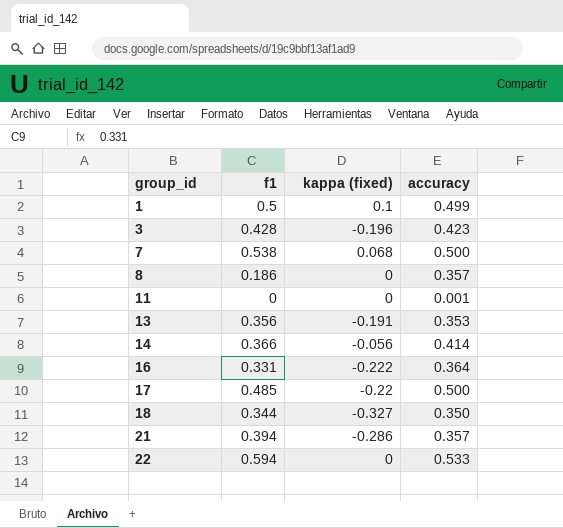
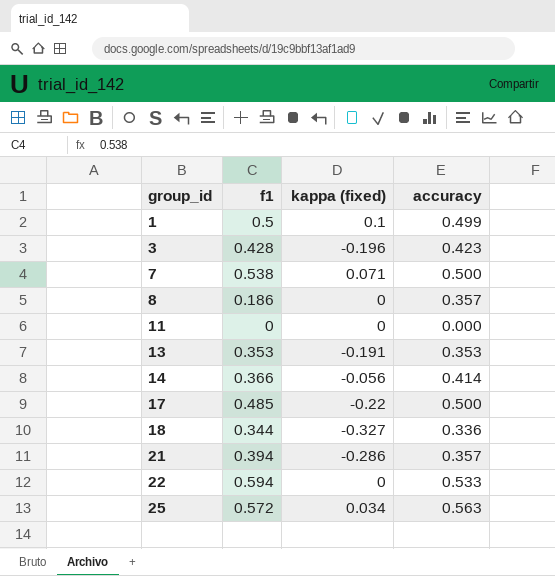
row 16: 0.331 | -0.222 | 0.364 -> none
7 | kappa (fixed): 0.068 -> 0.071
11 | accuracy: 0.001 -> 0.000
13 | f1: 0.356 -> 0.353
18 | accuracy: 0.350 -> 0.336
row 25: none -> 0.572 | 0.034 | 0.563

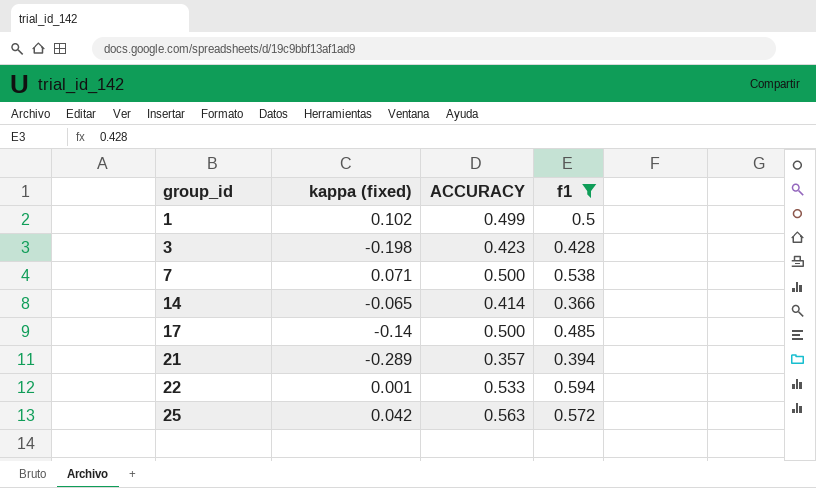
filter: none -> f1 >= 0.366
column name: accuracy -> ACCURACY
column f1 | position: 2 -> 4
1 | kappa (fixed): 0.1 -> 0.102
3 | kappa (fixed): -0.196 -> -0.198
14 | kappa (fixed): -0.056 -> -0.065
17 | kappa (fixed): -0.22 -> -0.14
21 | kappa (fixed): -0.286 -> -0.289
22 | kappa (fixed): 0 -> 0.001
25 | kappa (fixed): 0.034 -> 0.042

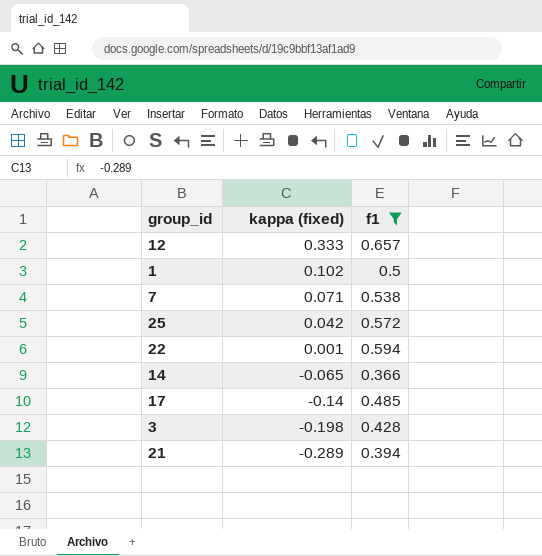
row order: group_id ascending -> kappa (fixed) descending
column ACCURACY | position: 3 -> none
row 12: none -> 0.333 | 0.657

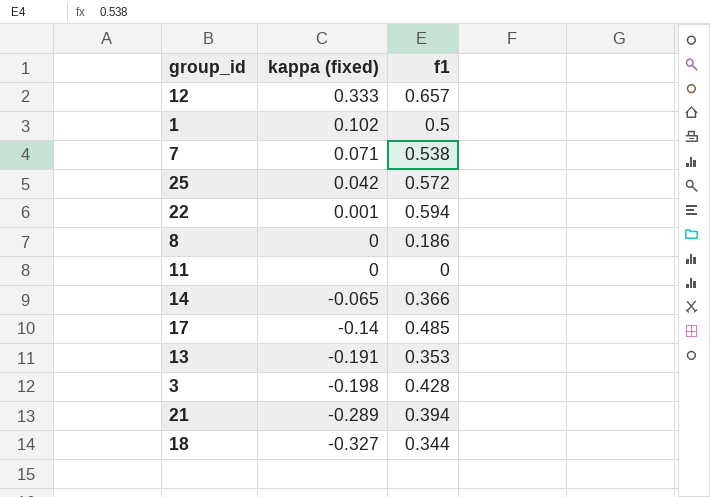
filter: f1 >= 0.366 -> none

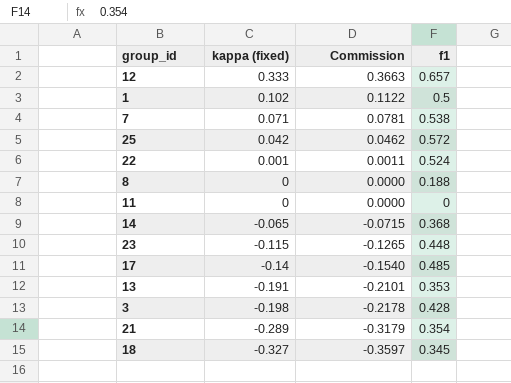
column Commission | formula: none -> [kappa (fixed)] * 1.1
22 | f1: 0.594 -> 0.524
8 | f1: 0.186 -> 0.188
14 | f1: 0.366 -> 0.368
row 23: none -> -0.115 | -0.1265 | 0.448
21 | f1: 0.394 -> 0.354
18 | f1: 0.344 -> 0.345

